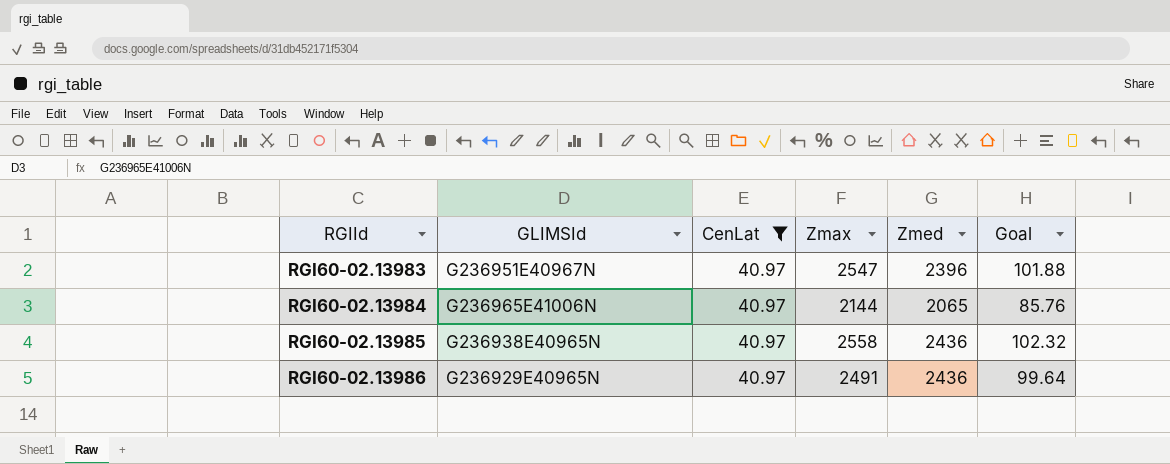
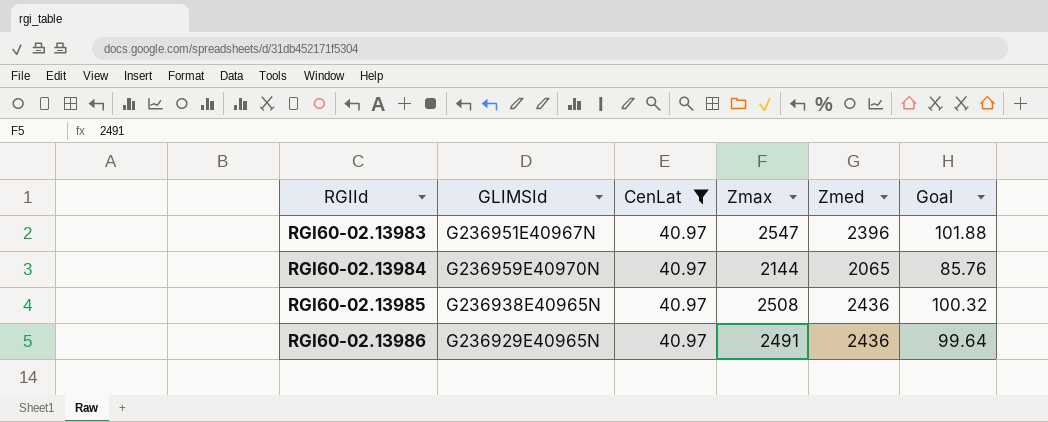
RGI60-02.13984 | GLIMSId: G236965E41006N -> G236959E40970N
RGI60-02.13985 | Zmax: 2558 -> 2508
RGI60-02.13985 | Goal: 102.32 -> 100.32

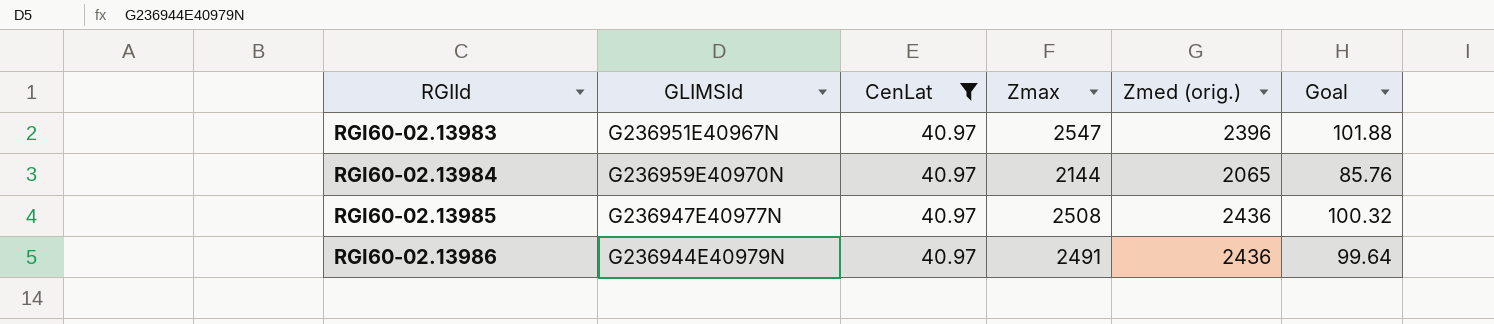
column name: Zmed -> Zmed (orig.)
RGI60-02.13985 | GLIMSId: G236938E40965N -> G236947E40977N
RGI60-02.13986 | GLIMSId: G236929E40965N -> G236944E40979N

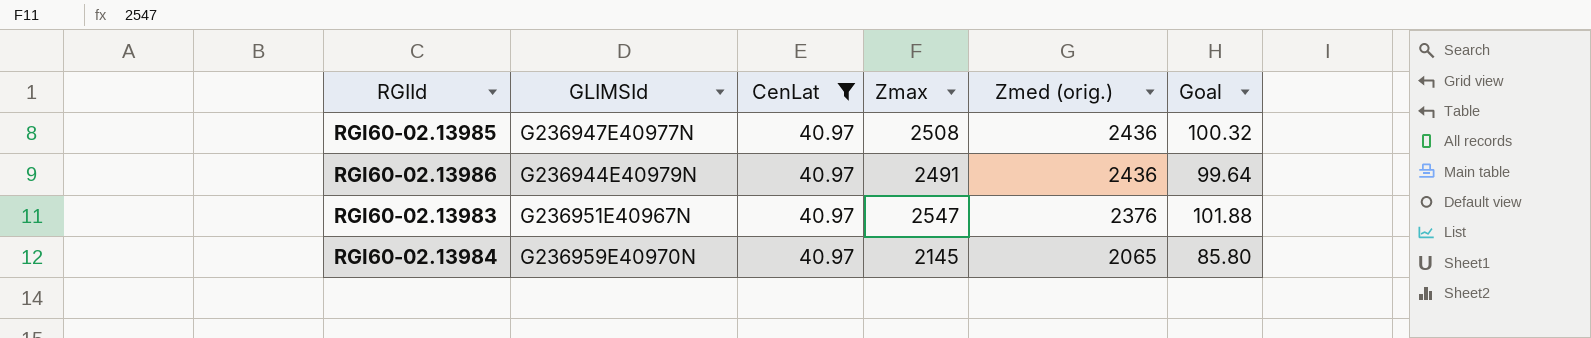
row order: RGIId ascending -> Zmed (orig.) descending
RGI60-02.13983 | Zmed (orig.): 2396 -> 2376
RGI60-02.13984 | Zmax: 2144 -> 2145
RGI60-02.13984 | Goal: 85.76 -> 85.80

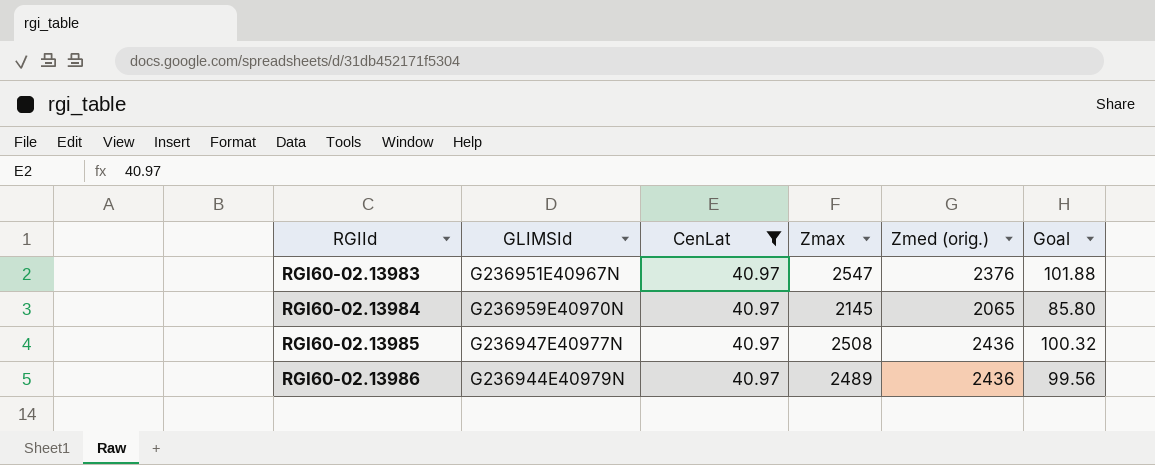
row order: Zmed (orig.) descending -> RGIId ascending
RGI60-02.13986 | Zmax: 2491 -> 2489
RGI60-02.13986 | Goal: 99.64 -> 99.56

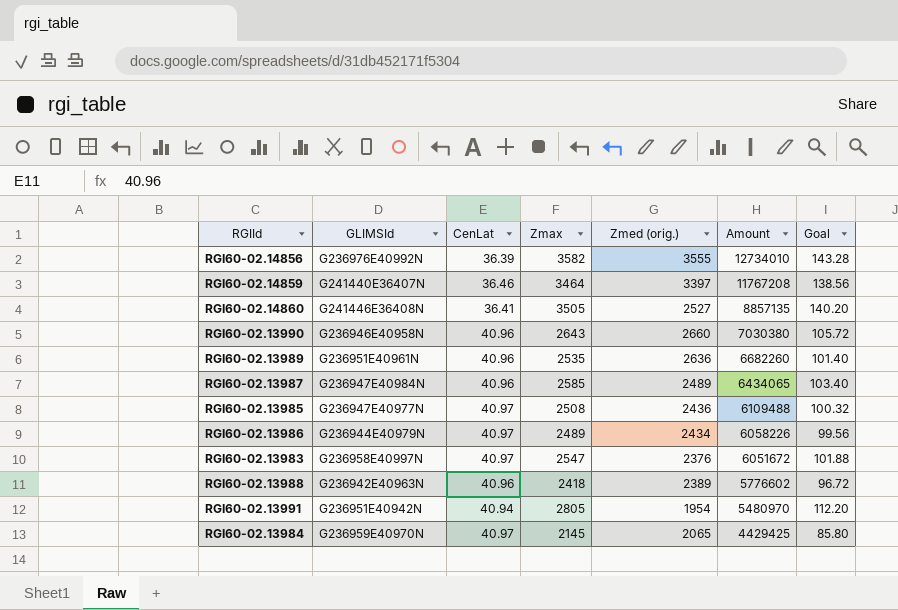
filter: CenLat = 40.97 -> none
row order: RGIId ascending -> Amount descending
column Amount | formula: none -> [Zmax] * [Zmed (orig.)]
RGI60-02.13986 | Zmed (orig.): 2436 -> 2434
RGI60-02.13983 | GLIMSId: G236951E40967N -> G236958E40997N

